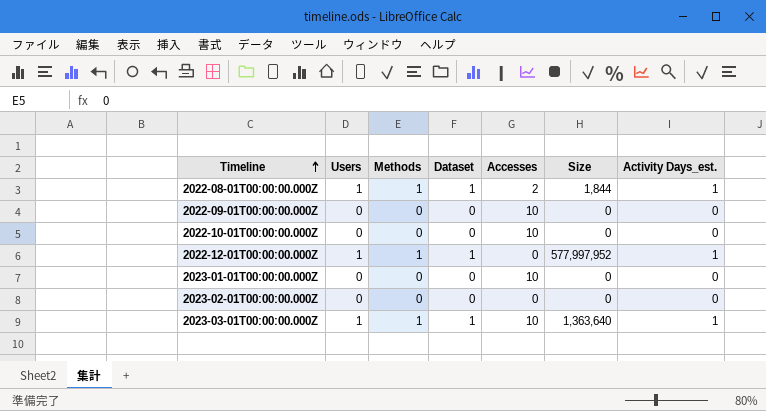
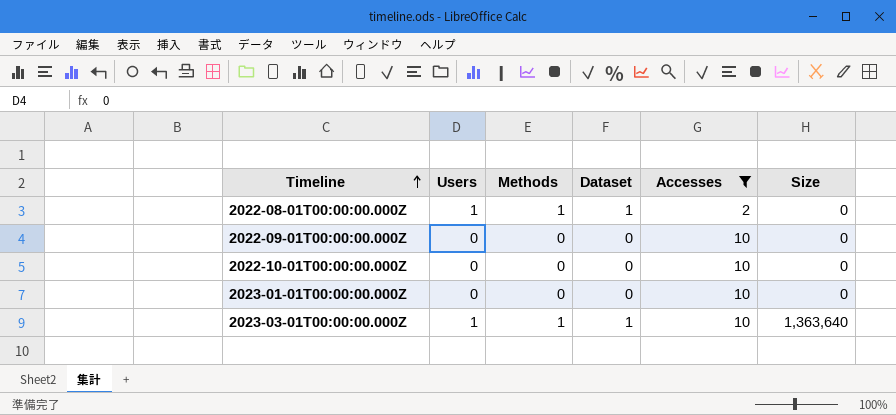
filter: none -> Accesses != 0
column Activity Days_est. | position: 7 -> none
2022-08-01T00:00:00.000Z | Size: 1,844 -> 0

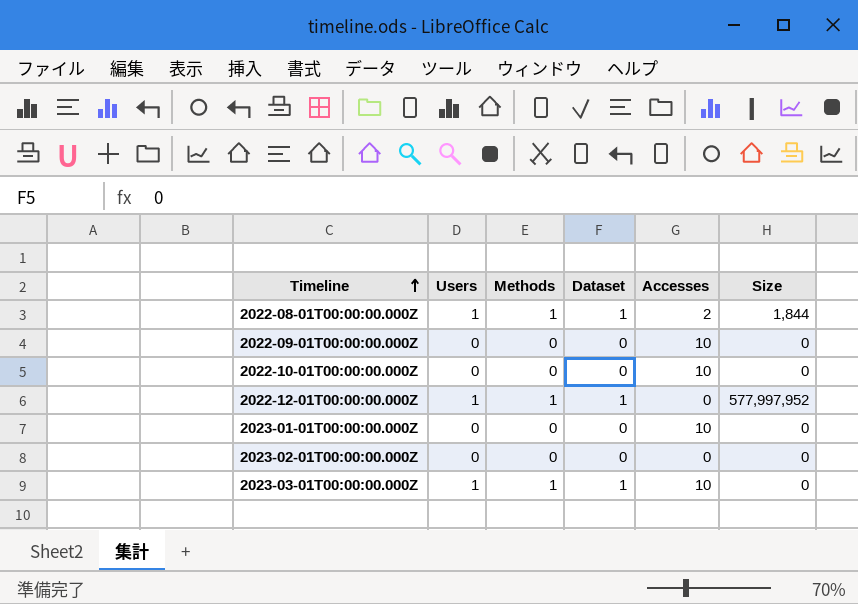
filter: Accesses != 0 -> none
2022-08-01T00:00:00.000Z | Size: 0 -> 1,844
2023-03-01T00:00:00.000Z | Size: 1,363,640 -> 0

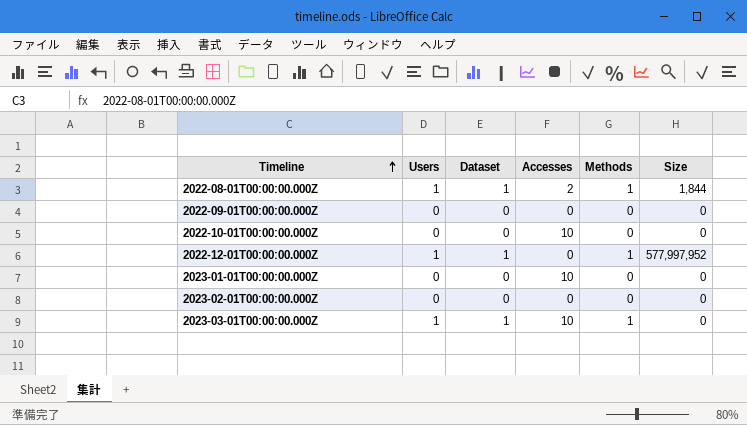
column Methods | position: 3 -> 5
2022-09-01T00:00:00.000Z | Accesses: 10 -> 0

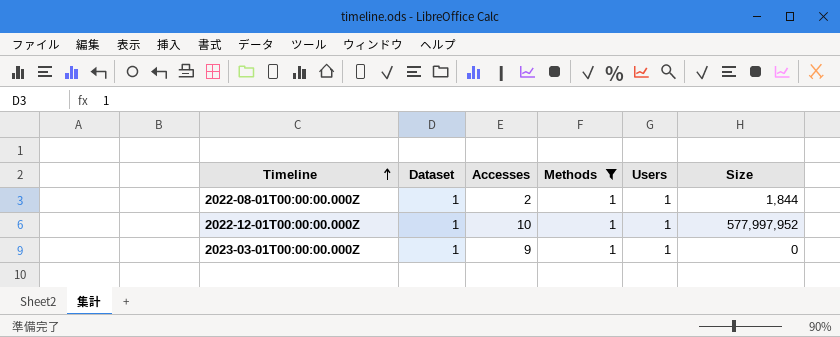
filter: none -> Methods = 1
column Users | position: 2 -> 5
2022-12-01T00:00:00.000Z | Accesses: 0 -> 10
2023-03-01T00:00:00.000Z | Accesses: 10 -> 9

